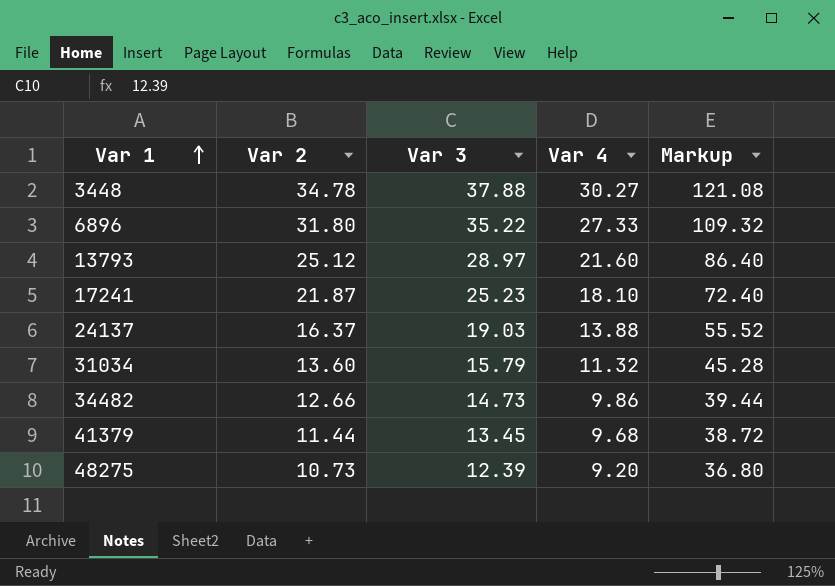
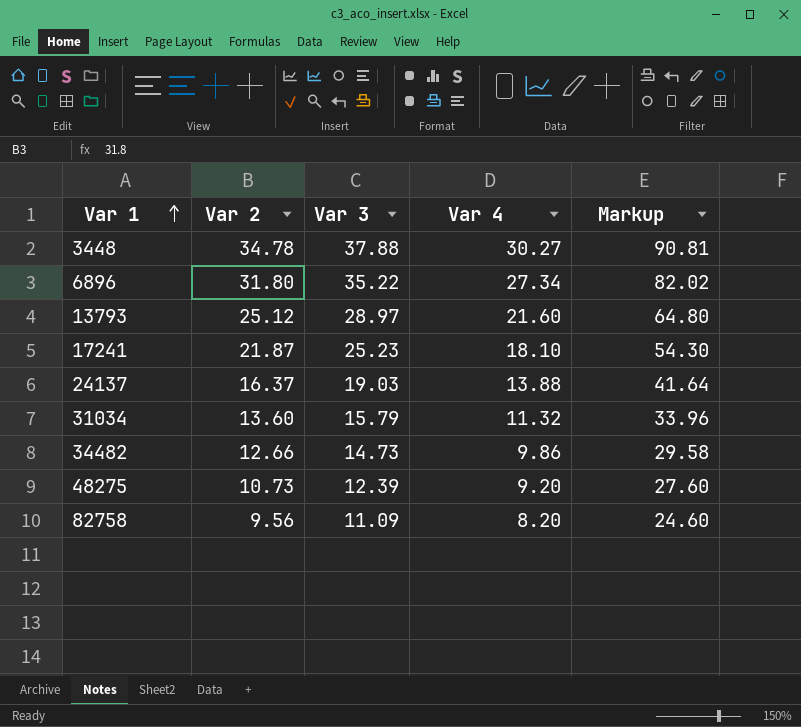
column Markup | formula: [Var 4] * 4 -> [Var 4] * 3
row 41379: 11.44 | 13.45 | 9.68 | 38.72 -> none
6896 | Var 4: 27.33 -> 27.34
row 82758: none -> 9.56 | 11.09 | 8.20 | 24.60

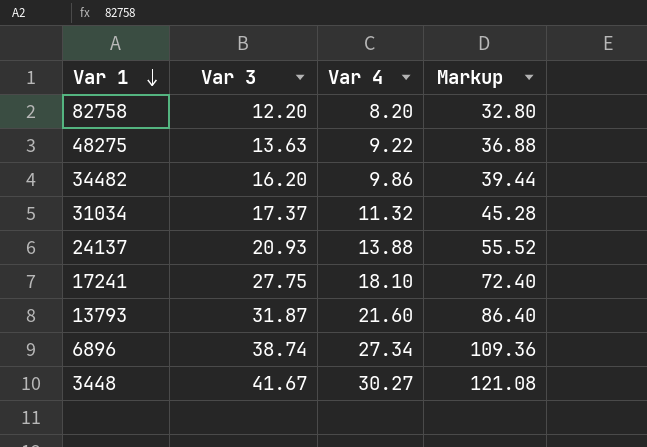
row order: Var 1 ascending -> Var 1 descending
column Var 2 | position: 2 -> none
column Markup | formula: [Var 4] * 3 -> [Var 4] * 4
82758 | Var 3: 11.09 -> 12.20
48275 | Var 3: 12.39 -> 13.63
48275 | Var 4: 9.20 -> 9.22
34482 | Var 3: 14.73 -> 16.20
31034 | Var 3: 15.79 -> 17.37
24137 | Var 3: 19.03 -> 20.93
17241 | Var 3: 25.23 -> 27.75
13793 | Var 3: 28.97 -> 31.87
6896 | Var 3: 35.22 -> 38.74
3448 | Var 3: 37.88 -> 41.67

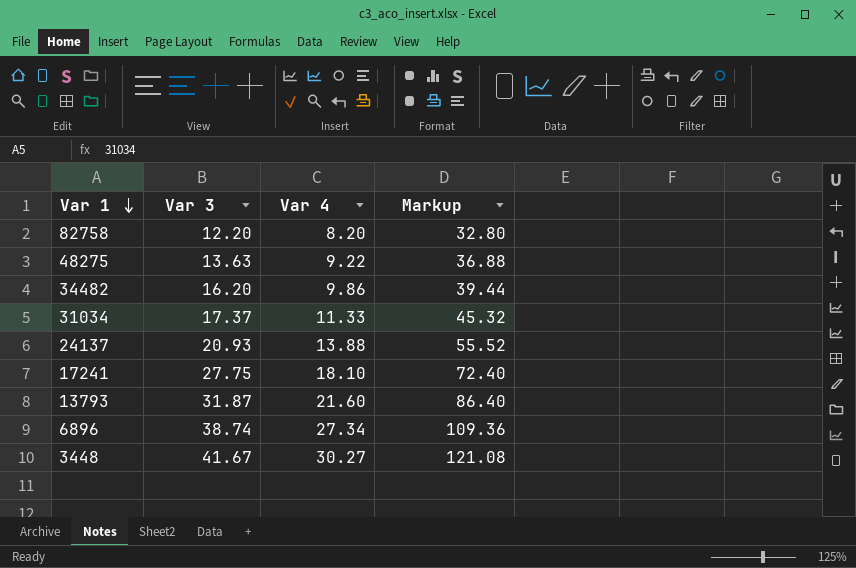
31034 | Var 4: 11.32 -> 11.33
31034 | Markup: 45.28 -> 45.32

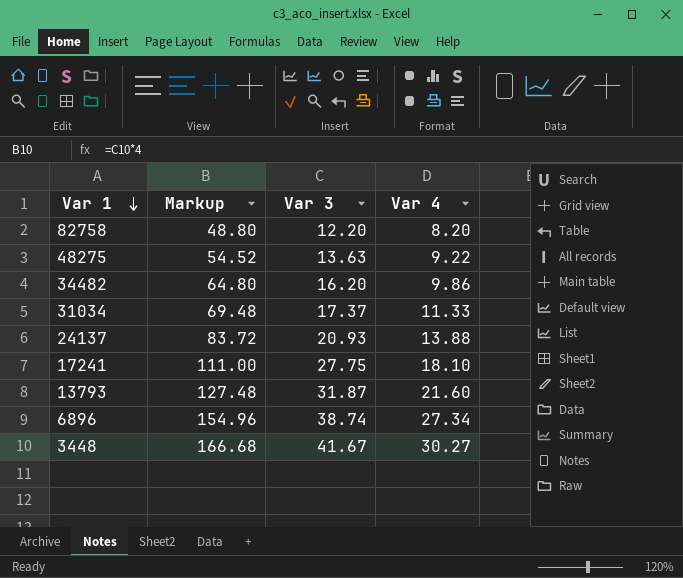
column Markup | formula: [Var 4] * 4 -> [Var 3] * 4
column Markup | position: 4 -> 2

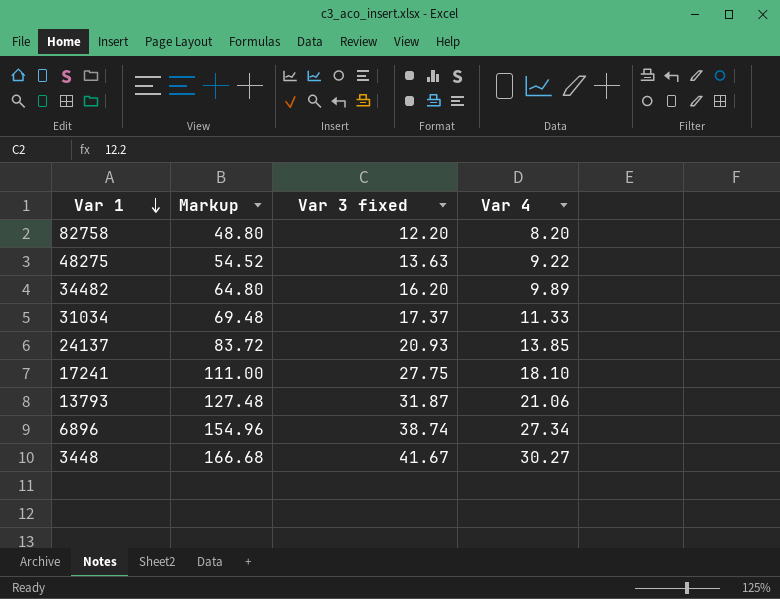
column name: Var 3 -> Var 3 fixed
34482 | Var 4: 9.86 -> 9.89
24137 | Var 4: 13.88 -> 13.85
13793 | Var 4: 21.60 -> 21.06

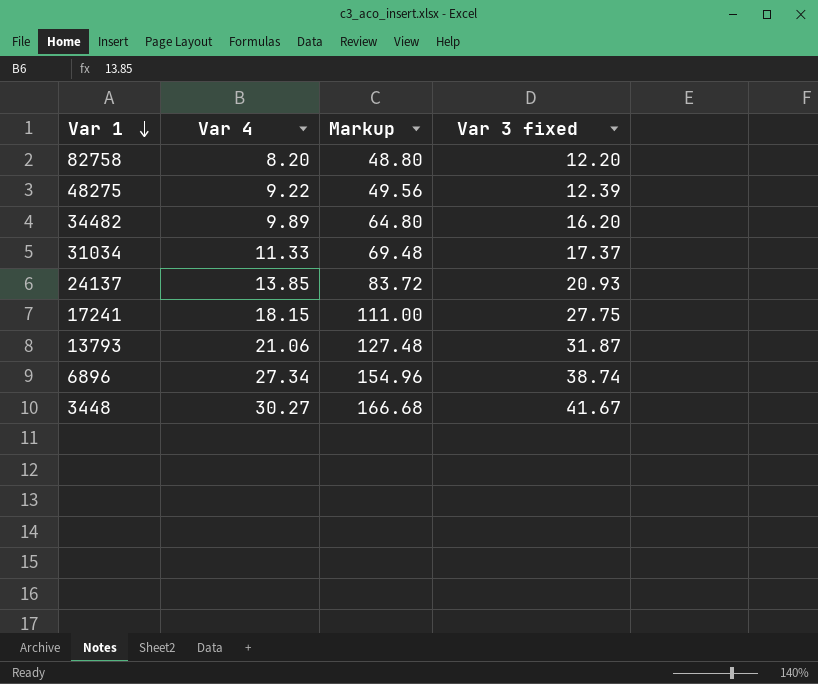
column Var 4 | position: 4 -> 2
48275 | Markup: 54.52 -> 49.56
48275 | Var 3 fixed: 13.63 -> 12.39
17241 | Var 4: 18.10 -> 18.15

